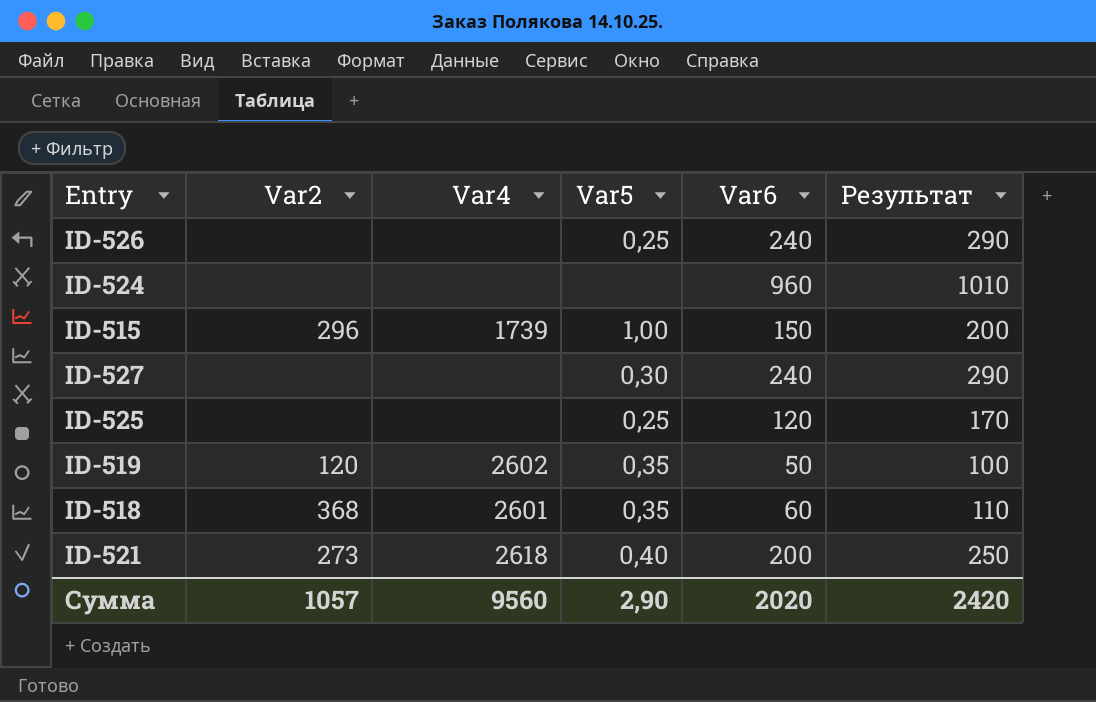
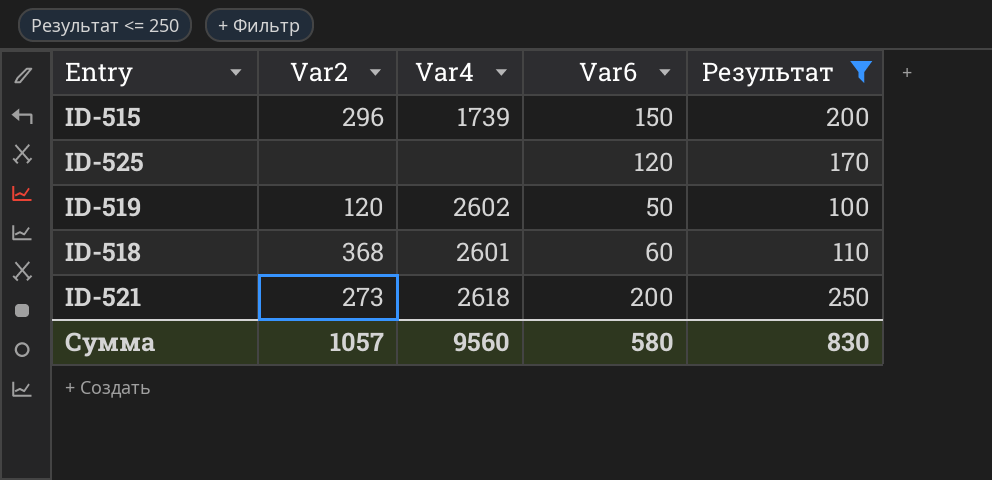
filter: none -> Результат <= 250
column Var5 | position: 4 -> none
Сумма | Var6: 2020 -> 580
Сумма | Результат: 2420 -> 830

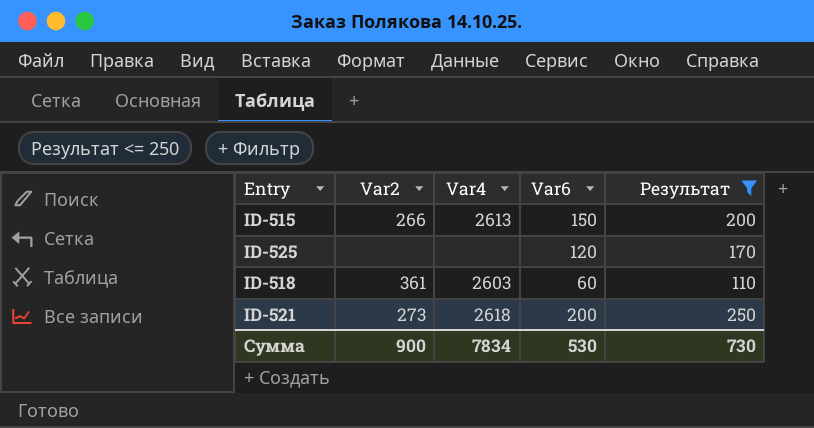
row ID-519: 120 | 2602 | 50 | 100 -> none
ID-515 | Var2: 296 -> 266
ID-515 | Var4: 1739 -> 2613
ID-518 | Var2: 368 -> 361
ID-518 | Var4: 2601 -> 2603
Сумма | Var2: 1057 -> 900
Сумма | Var4: 9560 -> 7834
Сумма | Var6: 580 -> 530
Сумма | Результат: 830 -> 730

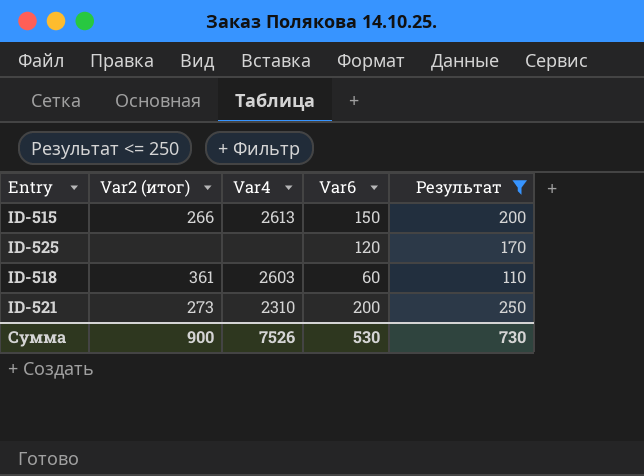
column name: Var2 -> Var2 (итог)
ID-521 | Var4: 2618 -> 2310
Сумма | Var4: 7834 -> 7526

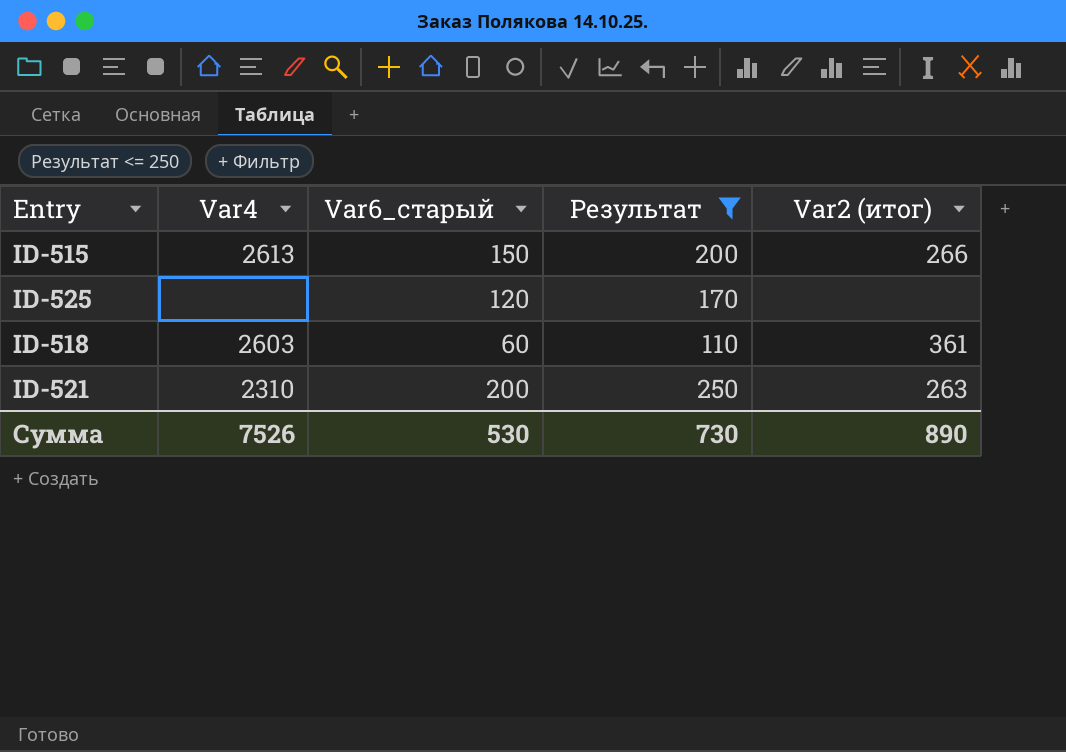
column name: Var6 -> Var6_старый
column Var2 (итог) | position: 2 -> 5
ID-521 | Var2 (итог): 273 -> 263
Сумма | Var2 (итог): 900 -> 890

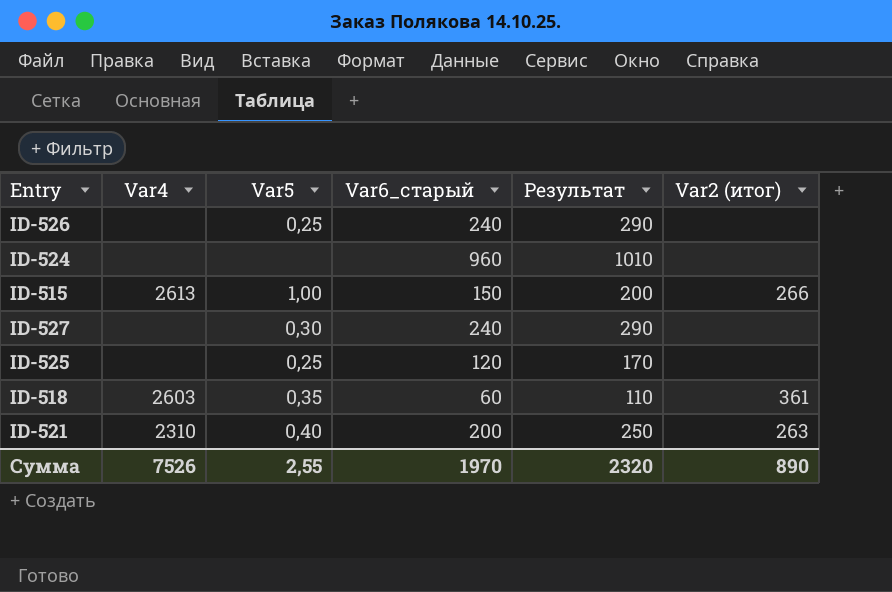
filter: Результат <= 250 -> none
column Var5 | position: none -> 3
Сумма | Var6_старый: 530 -> 1970
Сумма | Результат: 730 -> 2320

